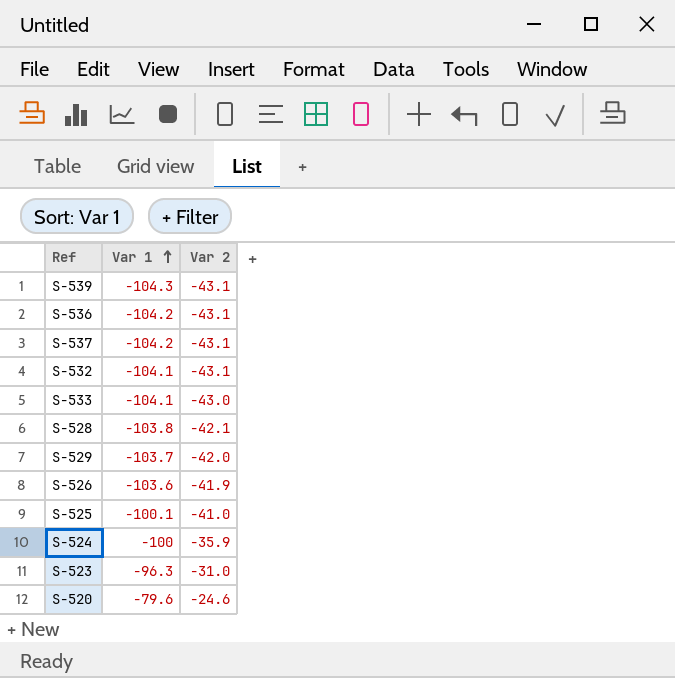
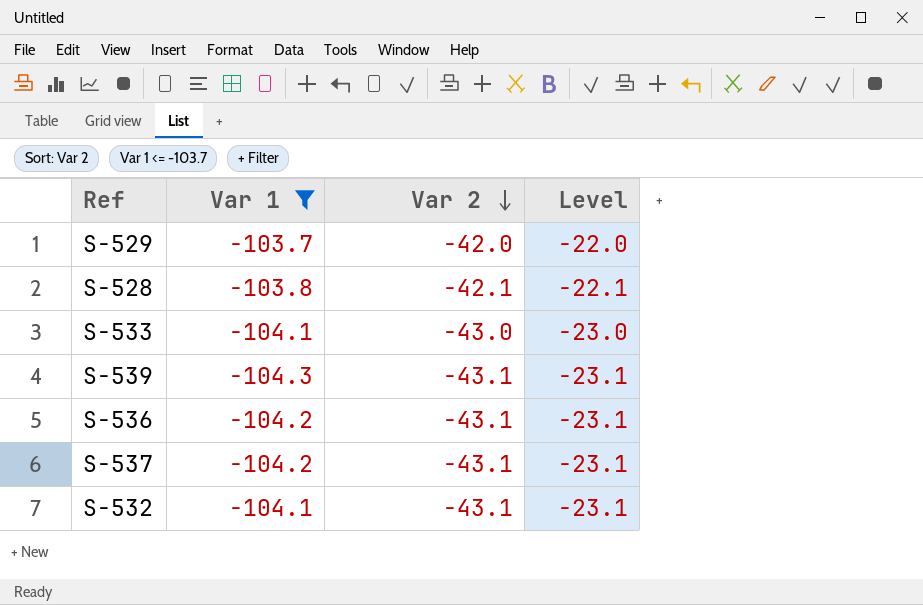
filter: none -> Var 1 <= -103.7
row order: Var 1 ascending -> Var 2 descending
column Level | formula: none -> [Var 2] + 20

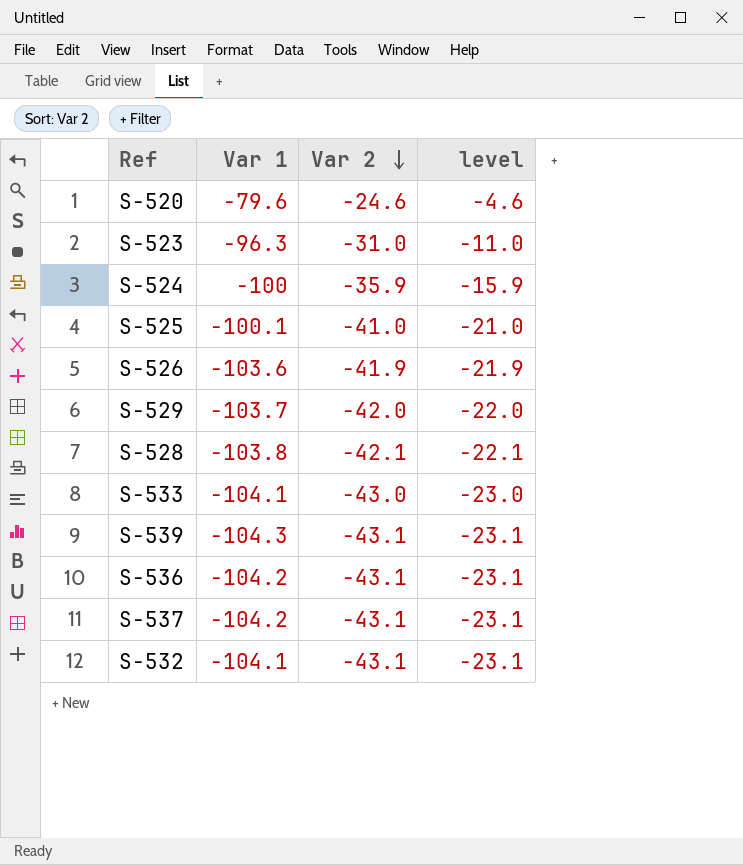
filter: Var 1 <= -103.7 -> none
column name: Level -> level

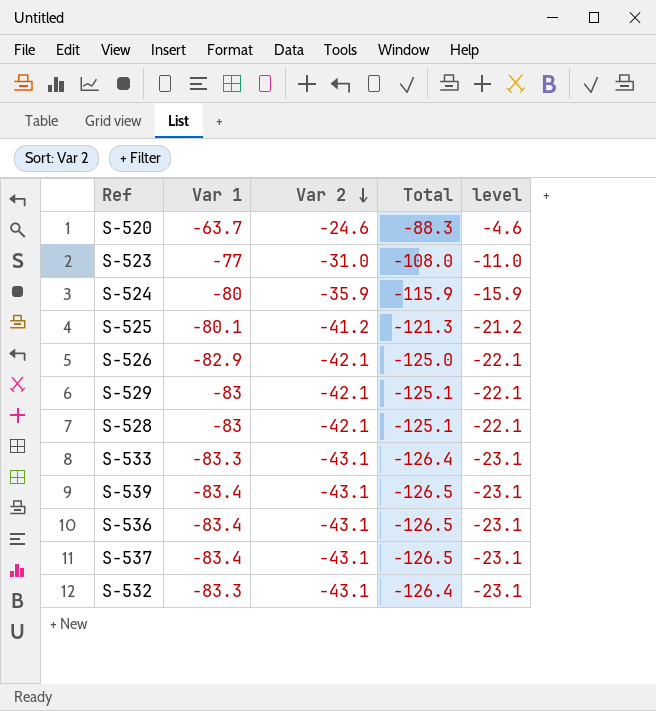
column Total | formula: none -> [Var 1] + [Var 2]
S-520 | Var 1: -79.6 -> -63.7
S-523 | Var 1: -96.3 -> -77
S-524 | Var 1: -100 -> -80
S-525 | Var 1: -100.1 -> -80.1
S-525 | Var 2: -41.0 -> -41.2
S-525 | level: -21.0 -> -21.2
S-526 | Var 1: -103.6 -> -82.9
S-526 | Var 2: -41.9 -> -42.1
S-526 | level: -21.9 -> -22.1
S-529 | Var 1: -103.7 -> -83
S-529 | Var 2: -42.0 -> -42.1
S-529 | level: -22.0 -> -22.1
S-528 | Var 1: -103.8 -> -83
S-533 | Var 1: -104.1 -> -83.3
S-533 | Var 2: -43.0 -> -43.1
S-533 | level: -23.0 -> -23.1
S-539 | Var 1: -104.3 -> -83.4
S-536 | Var 1: -104.2 -> -83.4
S-537 | Var 1: -104.2 -> -83.4
S-532 | Var 1: -104.1 -> -83.3

